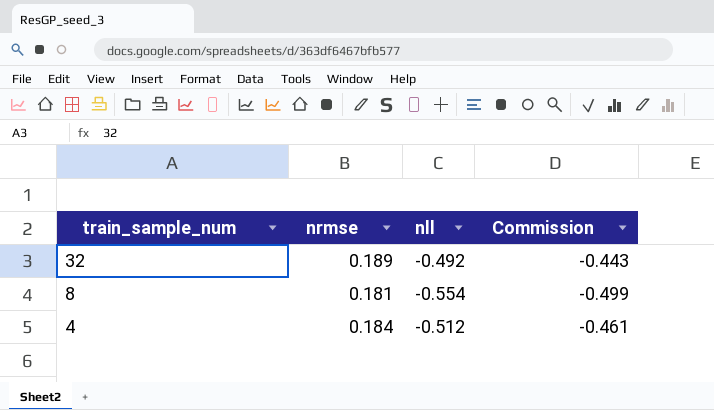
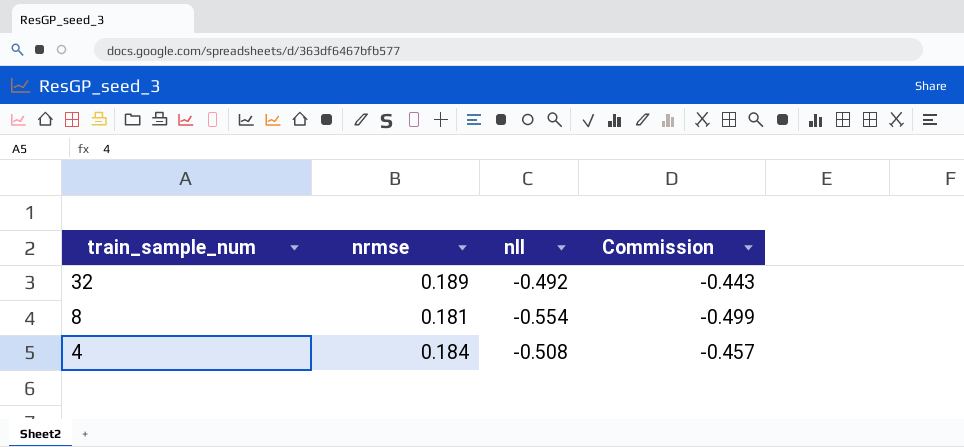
4 | nll: -0.512 -> -0.508
4 | Commission: -0.461 -> -0.457

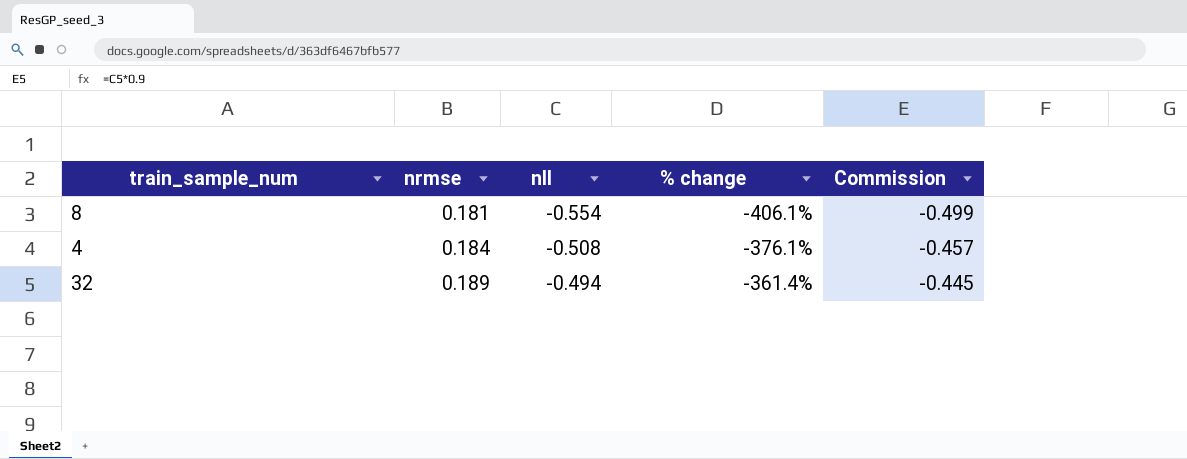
row order: train_sample_num descending -> nrmse ascending
column % change | formula: none -> ([nll] - [nrmse]) / [nrmse]
32 | nll: -0.492 -> -0.494
32 | Commission: -0.443 -> -0.445

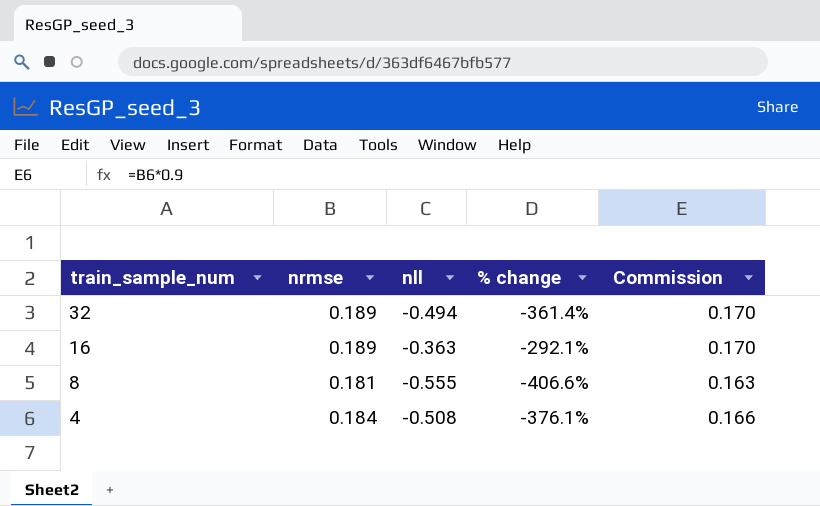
row order: nrmse ascending -> train_sample_num descending
column Commission | formula: [nll] * 0.9 -> [nrmse] * 0.9
row 16: none -> 0.189 | -0.363 | -292.1% | 0.170
8 | nll: -0.554 -> -0.555
8 | % change: -406.1% -> -406.6%

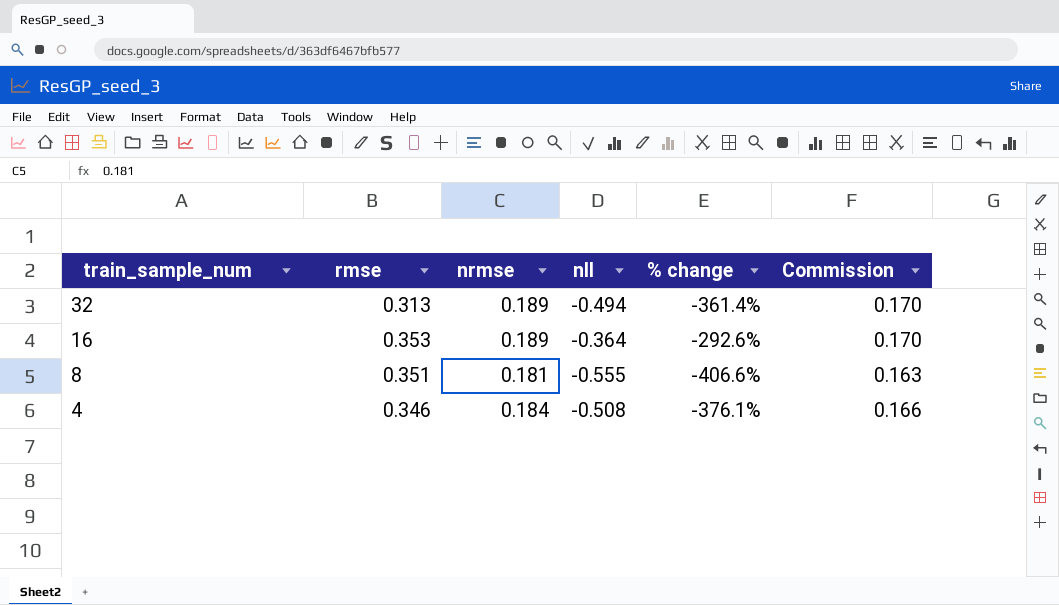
column rmse | position: none -> 2
16 | nll: -0.363 -> -0.364
16 | % change: -292.1% -> -292.6%

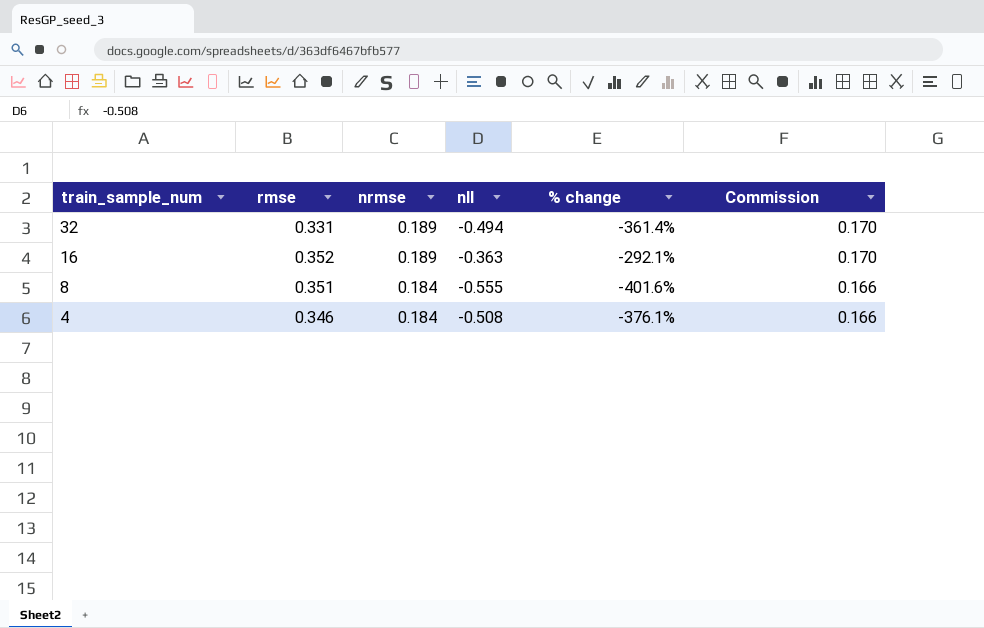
32 | rmse: 0.313 -> 0.331
16 | rmse: 0.353 -> 0.352
16 | nll: -0.364 -> -0.363
16 | % change: -292.6% -> -292.1%
8 | nrmse: 0.181 -> 0.184
8 | % change: -406.6% -> -401.6%
8 | Commission: 0.163 -> 0.166

